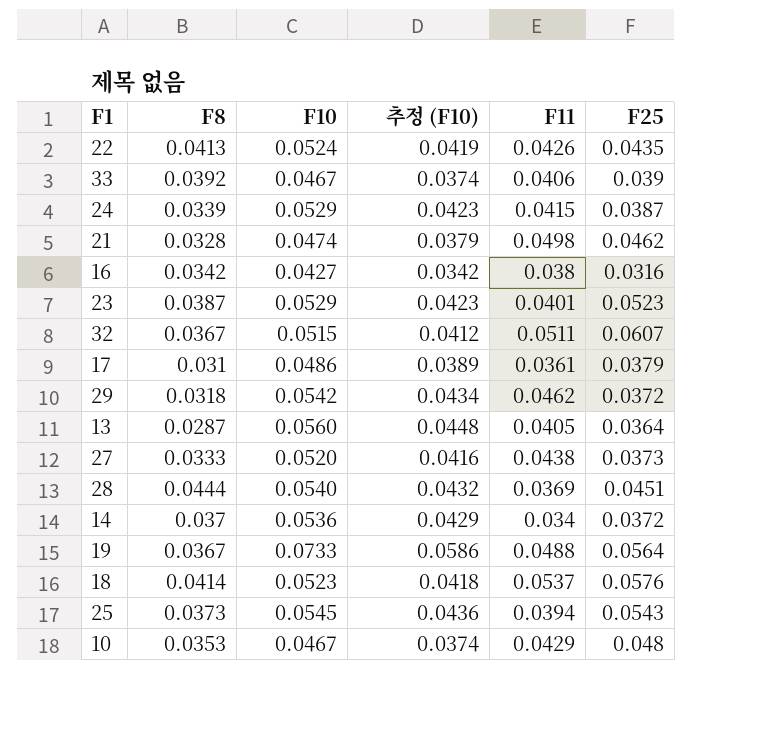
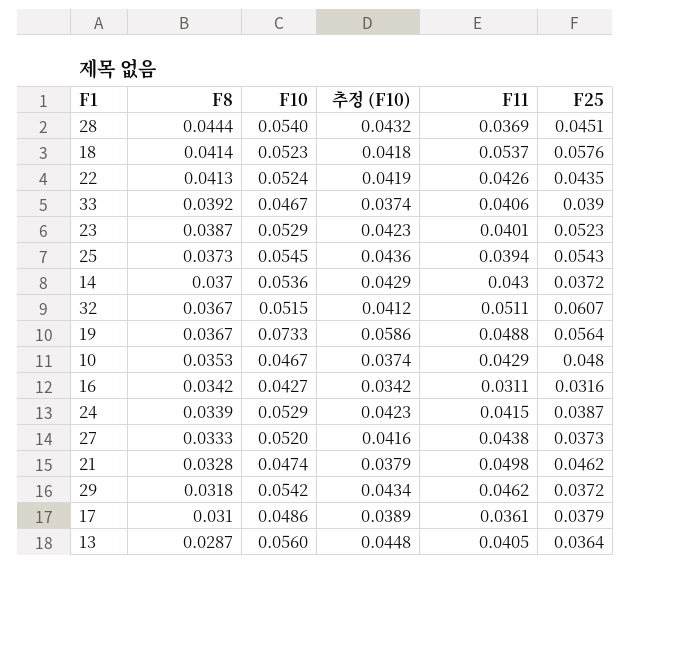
row order: none -> F8 descending
14 | F11: 0.034 -> 0.043
16 | F11: 0.038 -> 0.0311

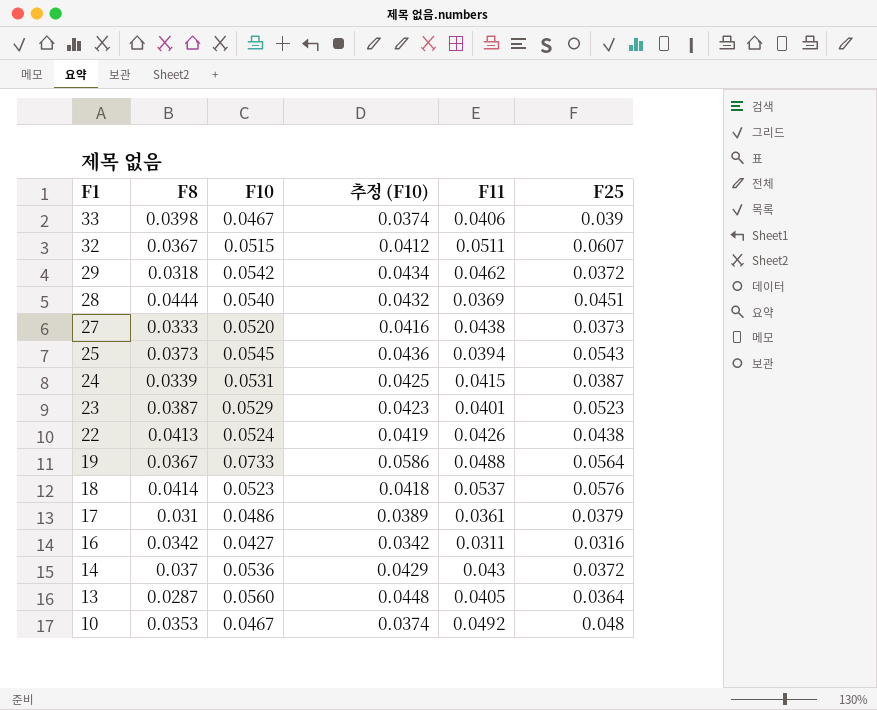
row order: F8 descending -> F1 descending
row 21: 0.0328 | 0.0474 | 0.0379 | 0.0498 | 0.0462 -> none
33 | F8: 0.0392 -> 0.0398
24 | F10: 0.0529 -> 0.0531
24 | 추정 (F10): 0.0423 -> 0.0425
22 | F25: 0.0435 -> 0.0438
10 | F11: 0.0429 -> 0.0492

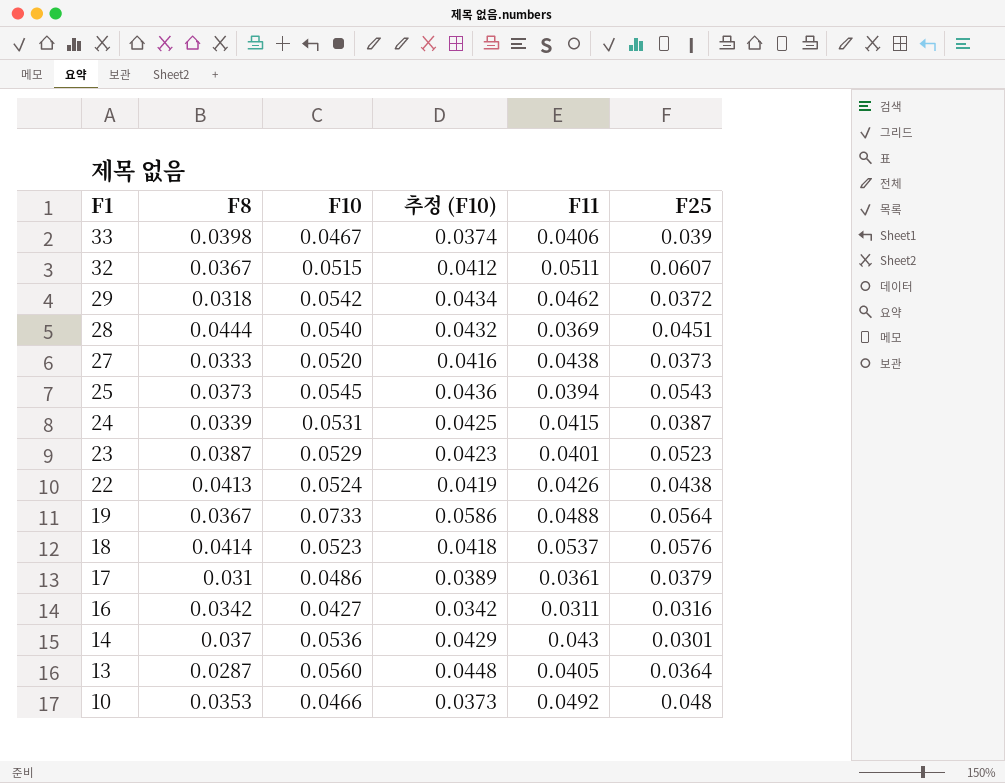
14 | F25: 0.0372 -> 0.0301
10 | F10: 0.0467 -> 0.0466
10 | 추정 (F10): 0.0374 -> 0.0373

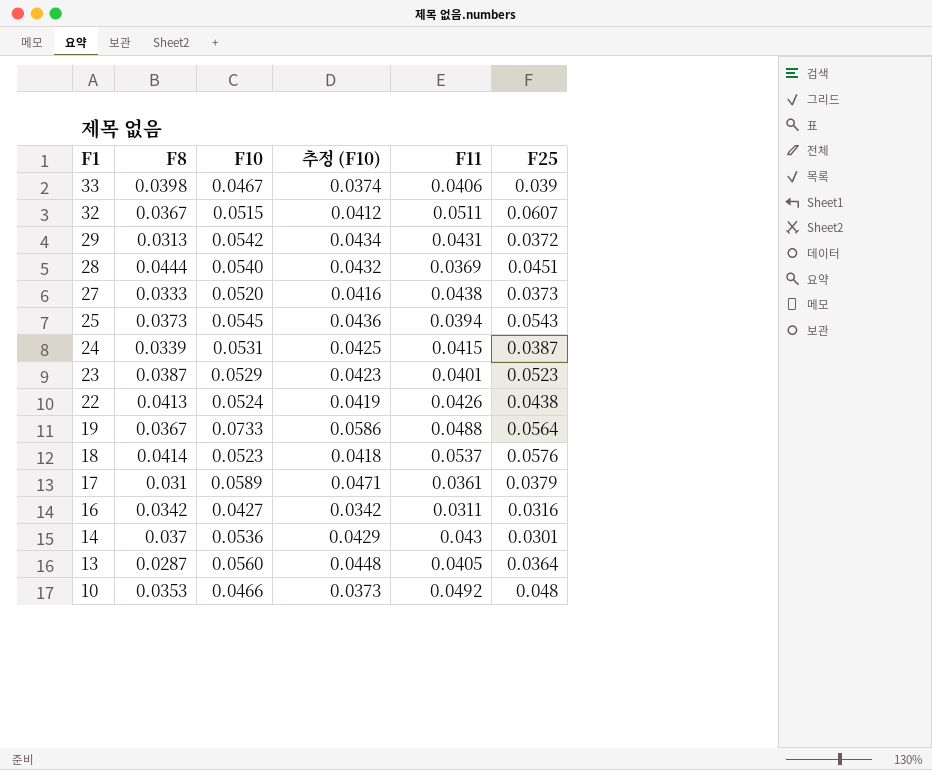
29 | F8: 0.0318 -> 0.0313
29 | F11: 0.0462 -> 0.0431
17 | F10: 0.0486 -> 0.0589
17 | 추정 (F10): 0.0389 -> 0.0471

